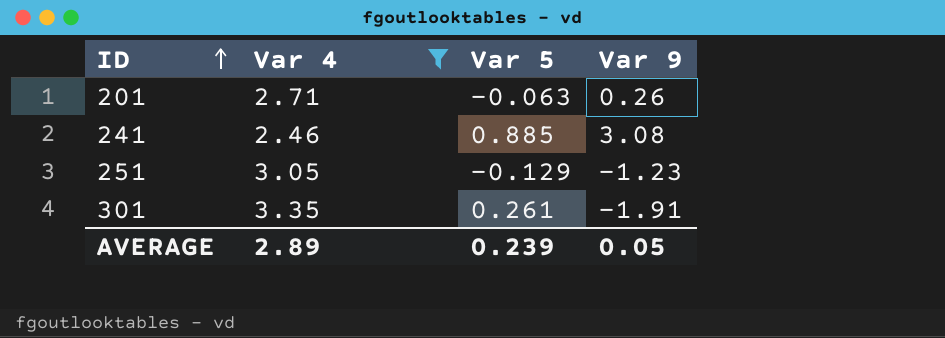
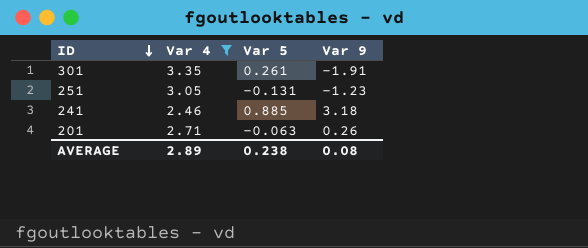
row order: ID ascending -> ID descending
251 | Var 5: -0.129 -> -0.131
241 | Var 9: 3.08 -> 3.18
AVERAGE | Var 5: 0.239 -> 0.238
AVERAGE | Var 9: 0.05 -> 0.08

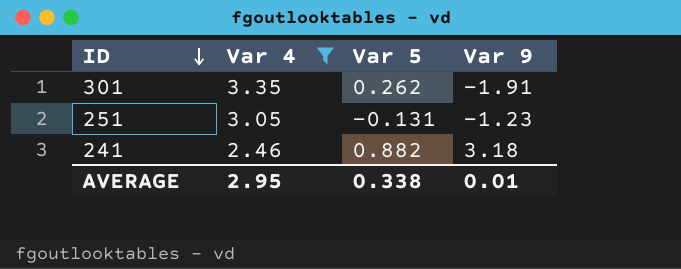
row 201: 2.71 | -0.063 | 0.26 -> none
301 | Var 5: 0.261 -> 0.262
241 | Var 5: 0.885 -> 0.882
AVERAGE | Var 4: 2.89 -> 2.95
AVERAGE | Var 5: 0.238 -> 0.338
AVERAGE | Var 9: 0.08 -> 0.01

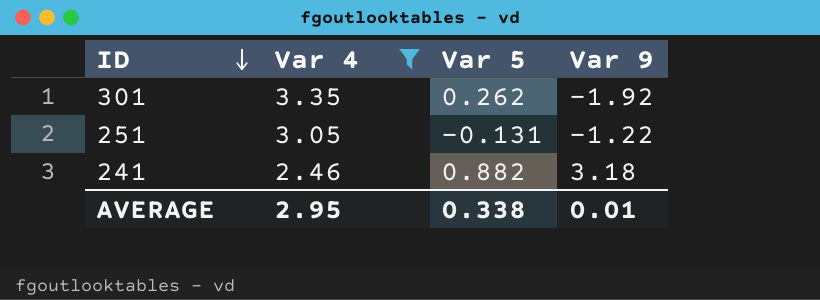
301 | Var 9: -1.91 -> -1.92
251 | Var 9: -1.23 -> -1.22

